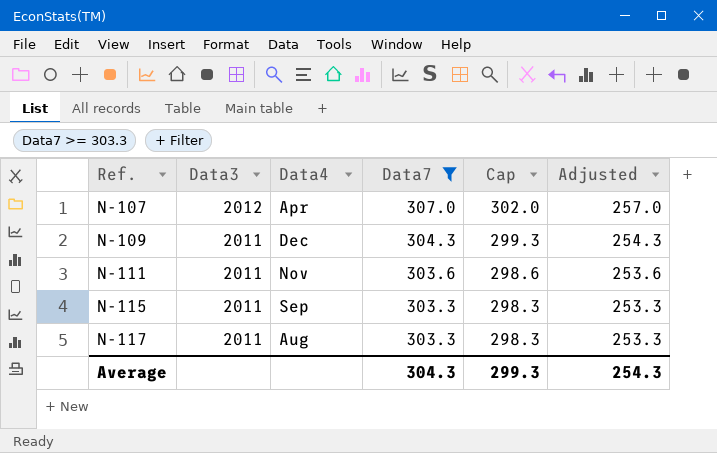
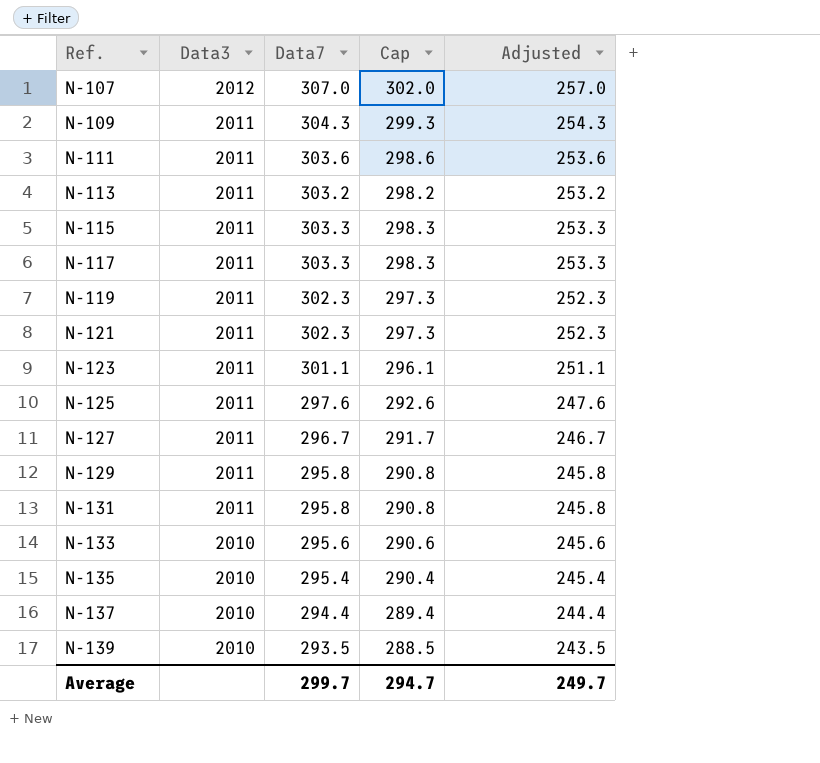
filter: Data7 >= 303.3 -> none
column Data4 | position: 3 -> none
Average | Data7: 304.3 -> 299.7
Average | Cap: 299.3 -> 294.7
Average | Adjusted: 254.3 -> 249.7

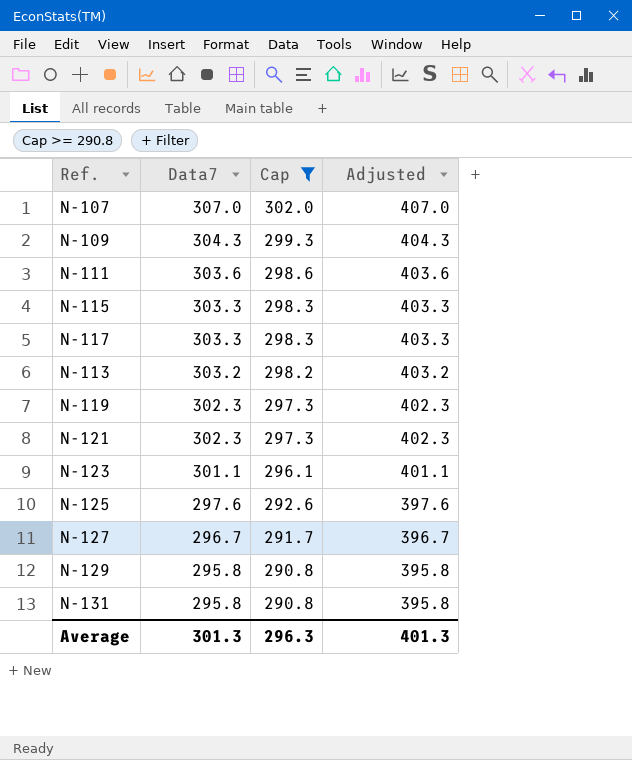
filter: none -> Cap >= 290.8
row order: Ref. ascending -> Data7 descending
column Data3 | position: 2 -> none
column Adjusted | formula: [Data7] - 50 -> [Data7] + 100
Average | Data7: 299.7 -> 301.3
Average | Cap: 294.7 -> 296.3
Average | Adjusted: 249.7 -> 401.3

